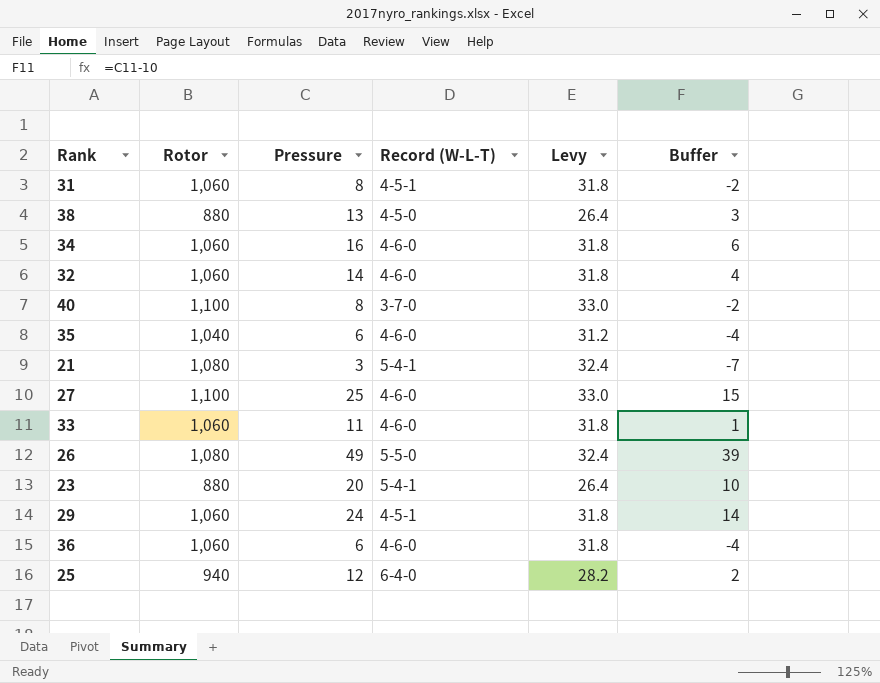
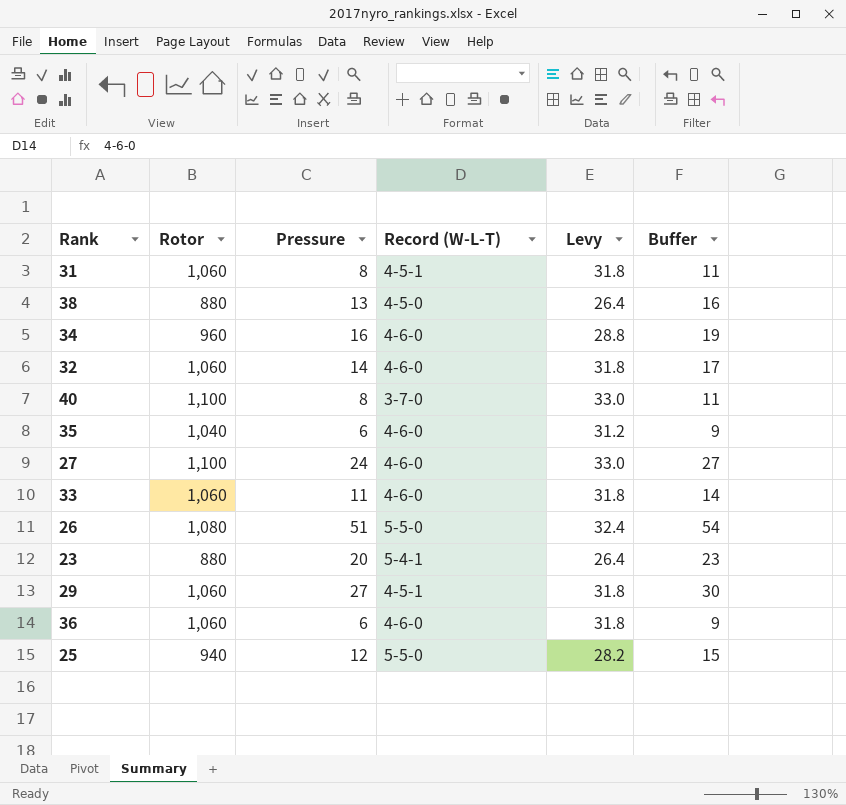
column Buffer | formula: [Pressure] - 10 -> [Pressure] + 3
row 21: 1,080 | 3 | 5-4-1 | 32.4 | -7 -> none
34 | Rotor: 1,060 -> 960
34 | Levy: 31.8 -> 28.8
27 | Pressure: 25 -> 24
26 | Pressure: 49 -> 51
29 | Pressure: 24 -> 27
25 | Record (W-L-T): 6-4-0 -> 5-5-0

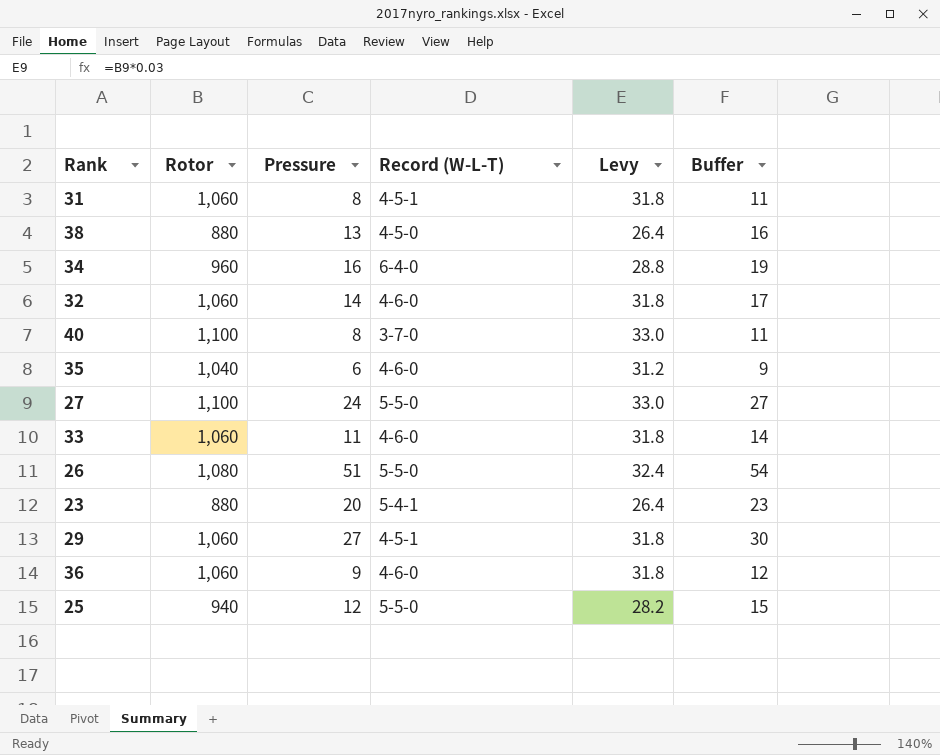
34 | Record (W-L-T): 4-6-0 -> 6-4-0
27 | Record (W-L-T): 4-6-0 -> 5-5-0
36 | Pressure: 6 -> 9
36 | Buffer: 9 -> 12

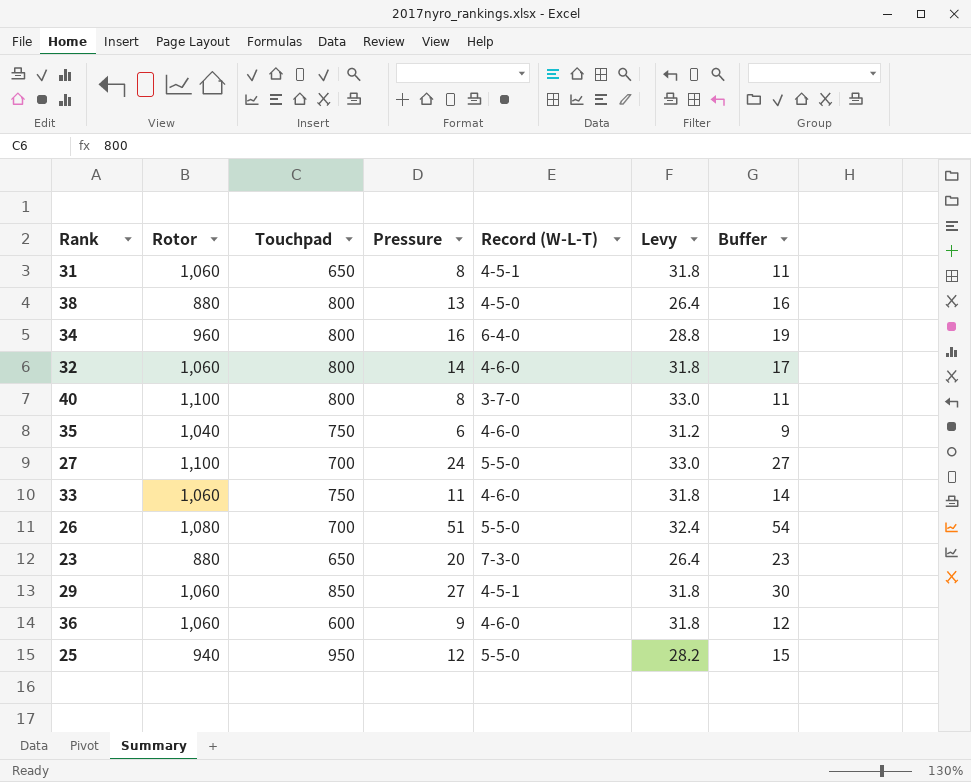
column Touchpad | position: none -> 3
23 | Record (W-L-T): 5-4-1 -> 7-3-0

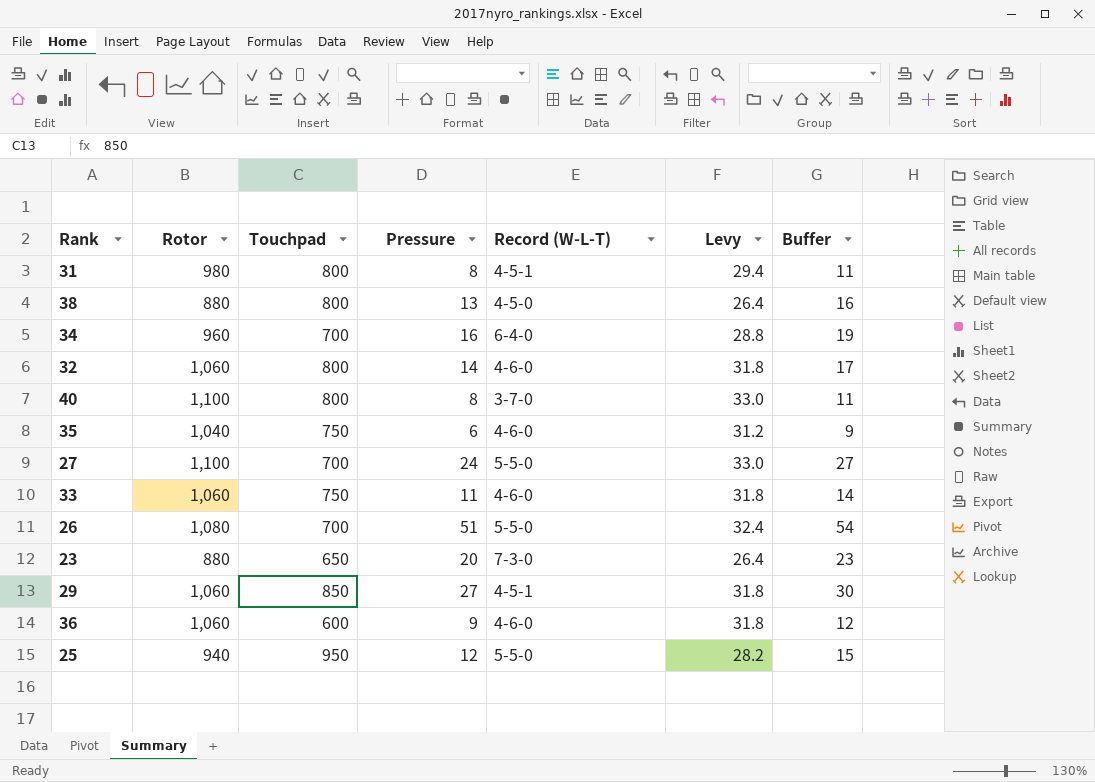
31 | Rotor: 1,060 -> 980
31 | Touchpad: 650 -> 800
31 | Levy: 31.8 -> 29.4
34 | Touchpad: 800 -> 700

